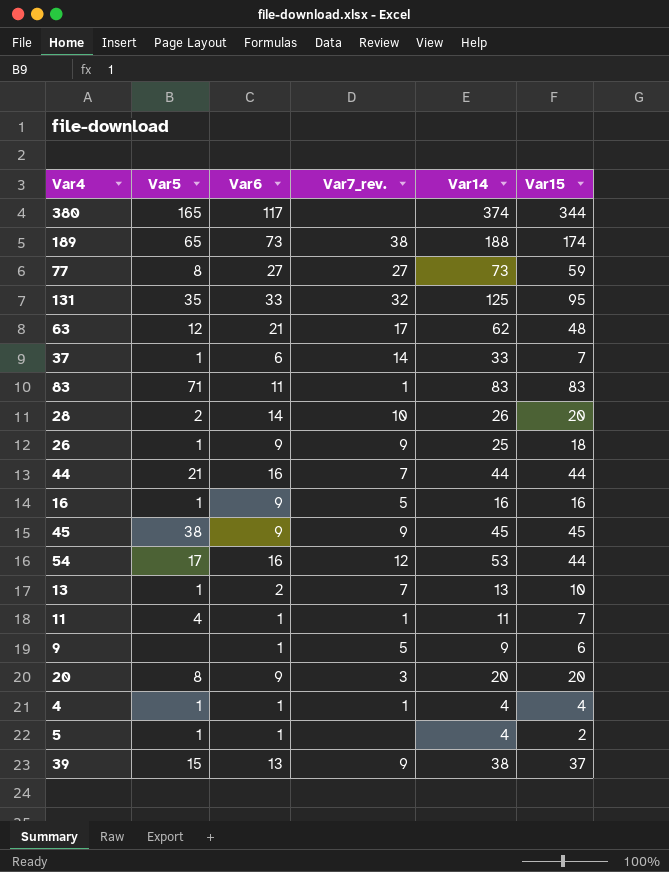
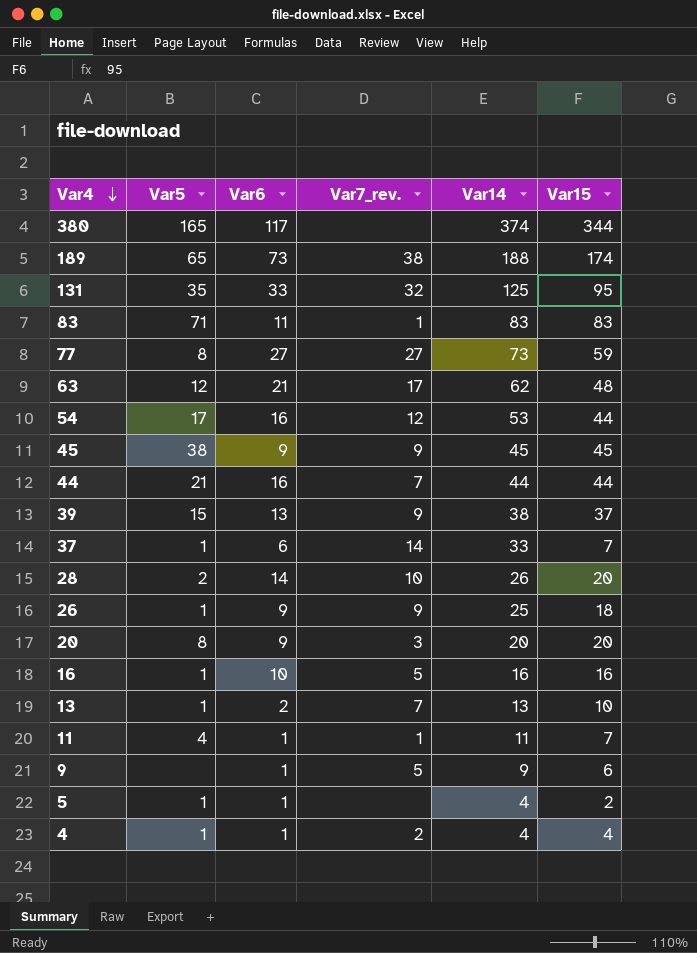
row order: none -> Var4 descending
16 | Var6: 9 -> 10
4 | Var7_rev.: 1 -> 2

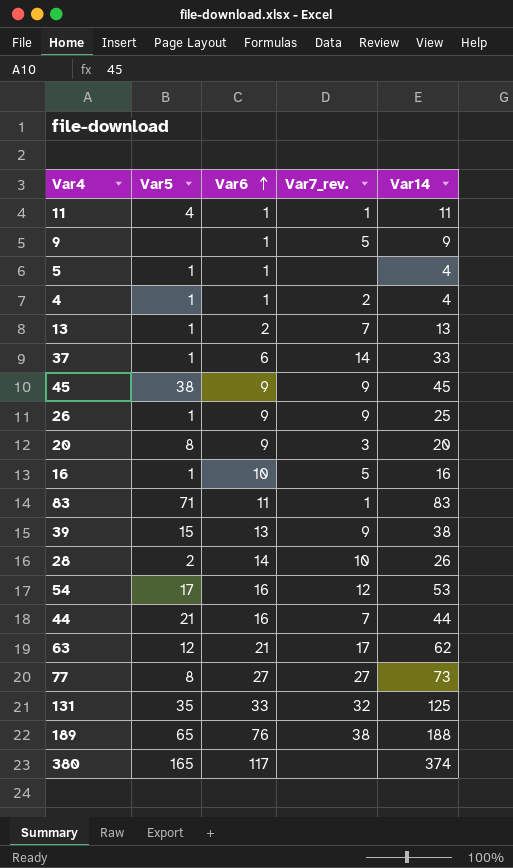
row order: Var4 descending -> Var6 ascending
column Var15 | position: 6 -> none
189 | Var6: 73 -> 76

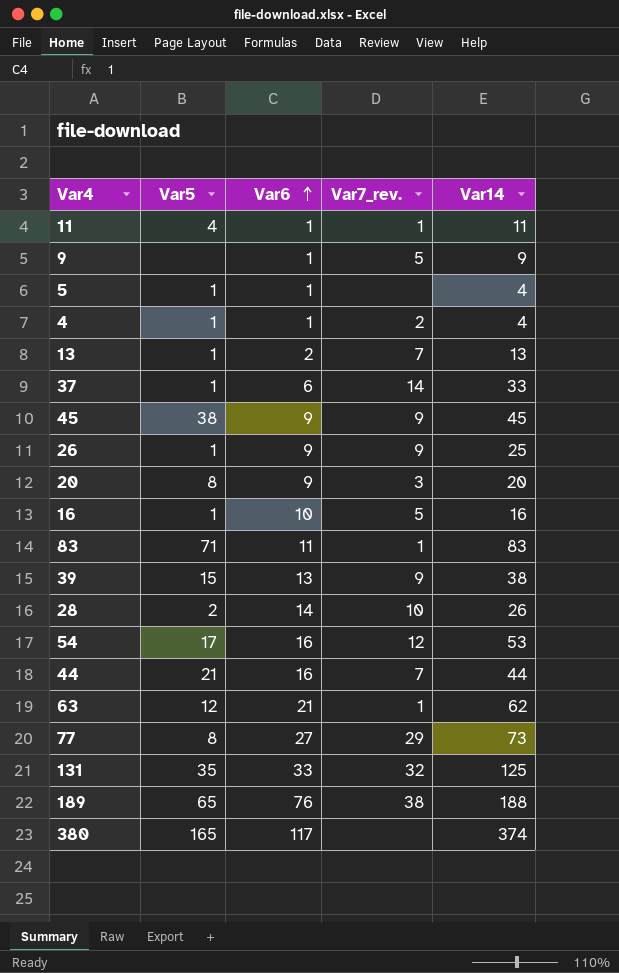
63 | Var7_rev.: 17 -> 1
77 | Var7_rev.: 27 -> 29

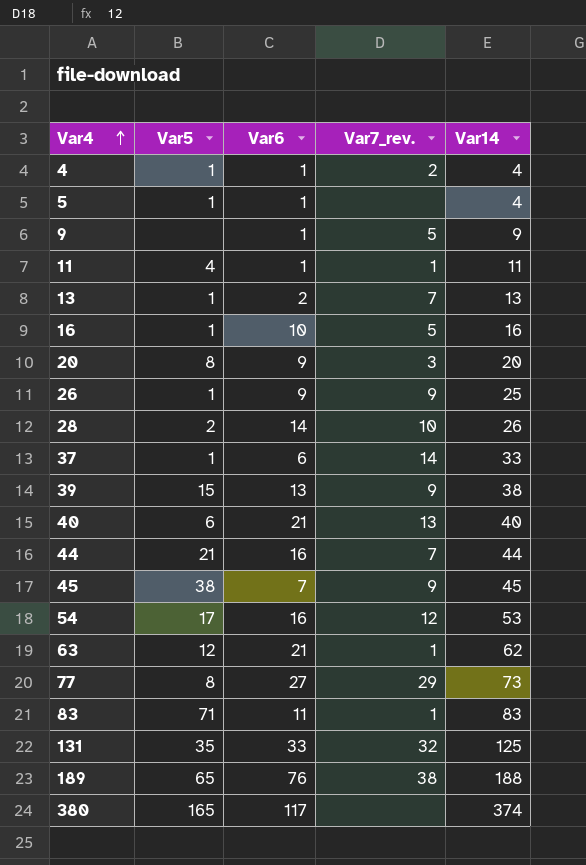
row order: Var6 ascending -> Var4 ascending
row 40: none -> 6 | 21 | 13 | 40
45 | Var6: 9 -> 7

